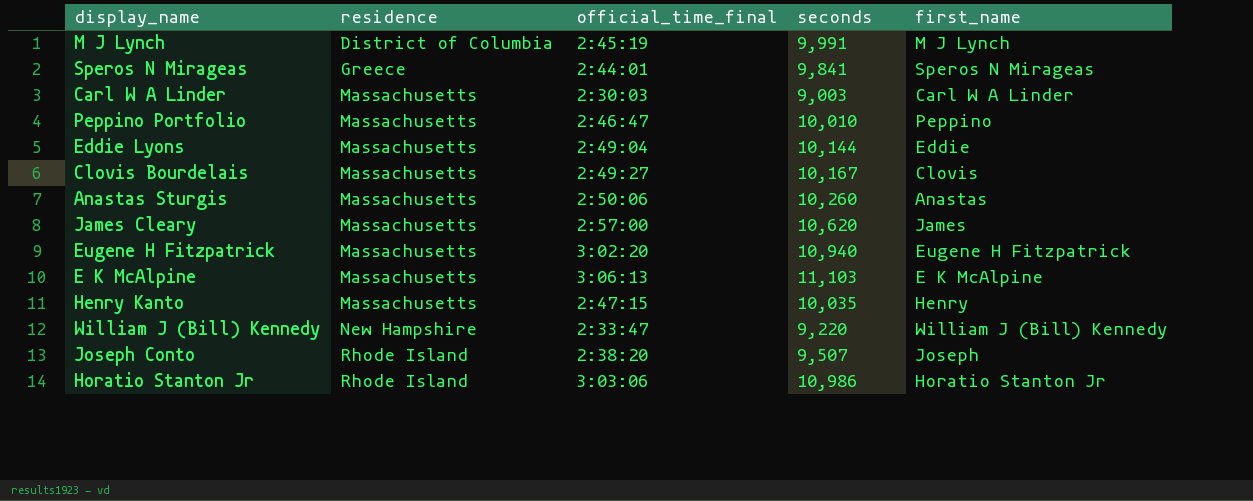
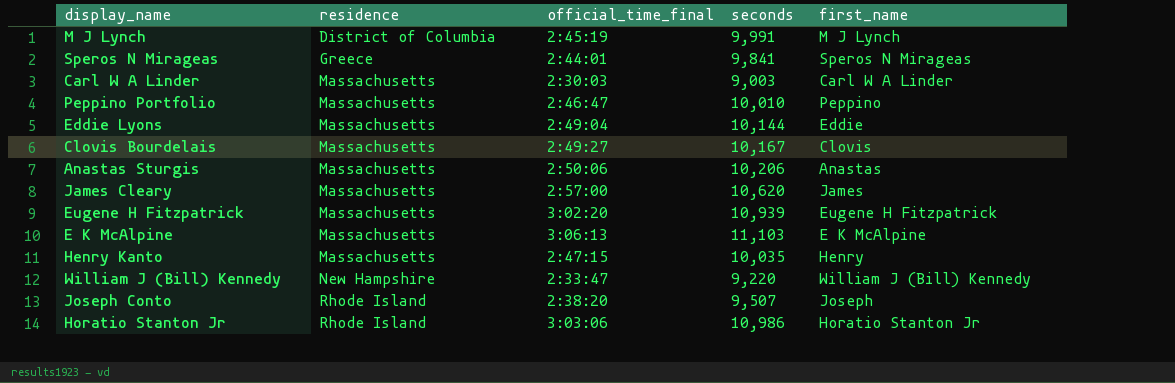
Anastas Sturgis | seconds: 10,260 -> 10,206
Eugene H Fitzpatrick | seconds: 10,940 -> 10,939

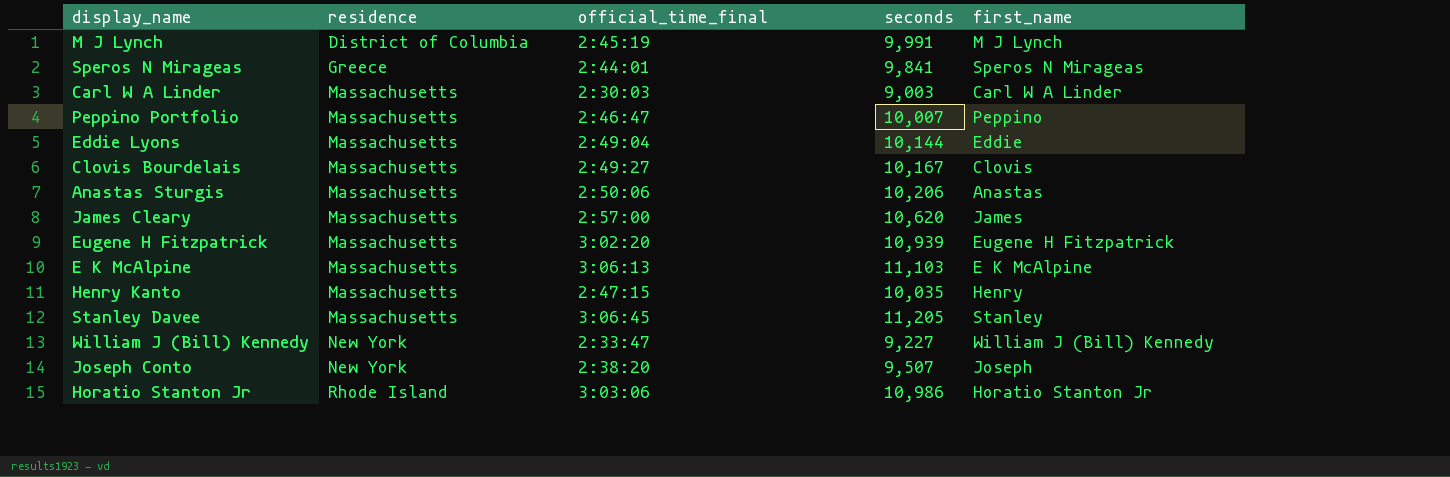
Peppino Portfolio | seconds: 10,010 -> 10,007
row Stanley Davee: none -> Massachusetts | 3:06:45 | 11,205 | Stanley
William J (Bill) Kennedy | residence: New Hampshire -> New York
William J (Bill) Kennedy | seconds: 9,220 -> 9,227
Joseph Conto | residence: Rhode Island -> New York

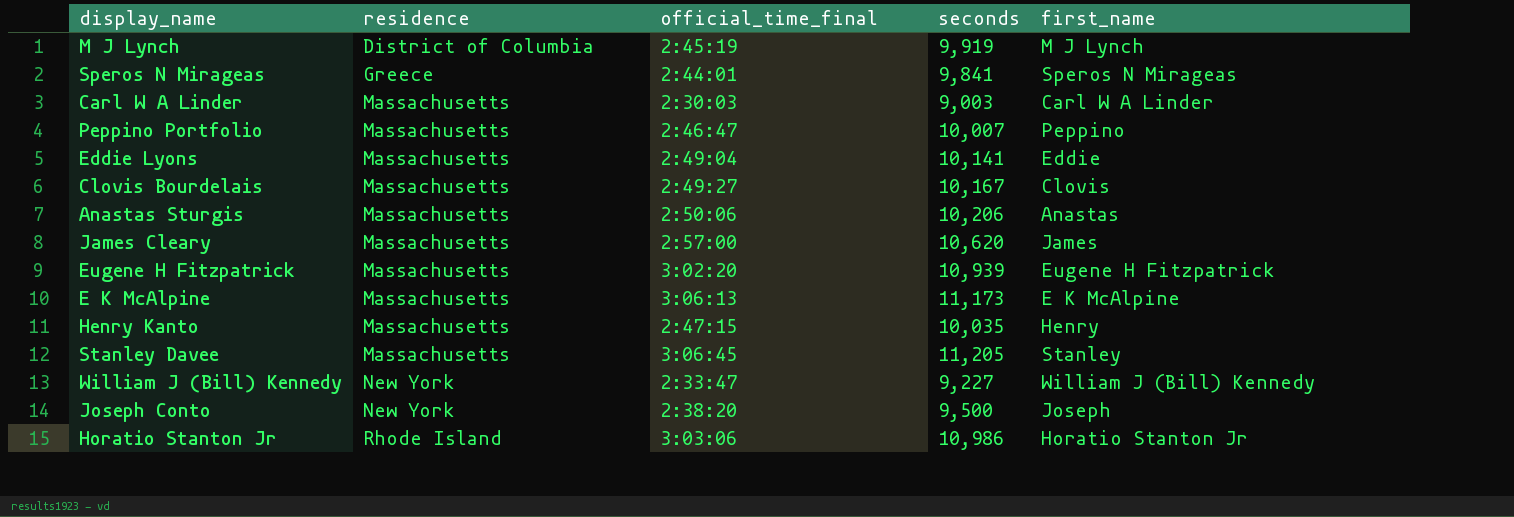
M J Lynch | seconds: 9,991 -> 9,919
Eddie Lyons | seconds: 10,144 -> 10,141
E K McAlpine | seconds: 11,103 -> 11,173
Joseph Conto | seconds: 9,507 -> 9,500

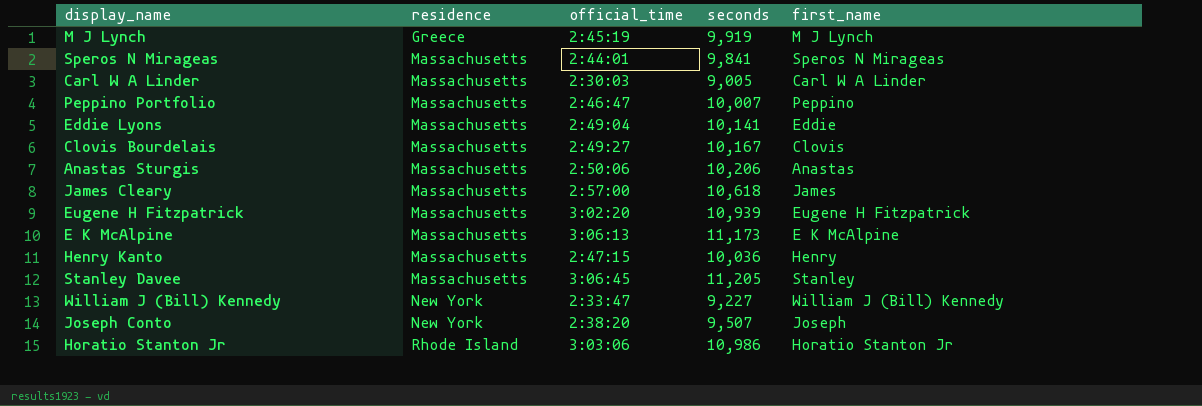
column name: official_time_final -> official_time
M J Lynch | residence: District of Columbia -> Greece
Speros N Mirageas | residence: Greece -> Massachusetts
Carl W A Linder | seconds: 9,003 -> 9,005
James Cleary | seconds: 10,620 -> 10,618
Henry Kanto | seconds: 10,035 -> 10,036
Joseph Conto | seconds: 9,500 -> 9,507

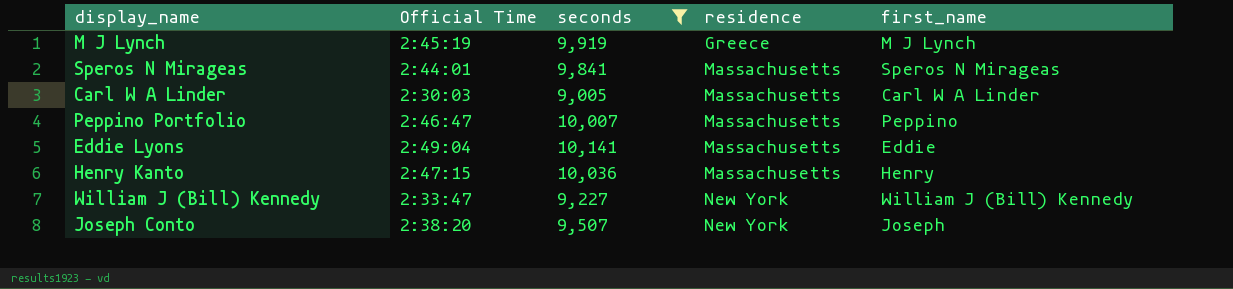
filter: none -> seconds <= 10,141
column name: official_time -> Official Time
column residence | position: 2 -> 4

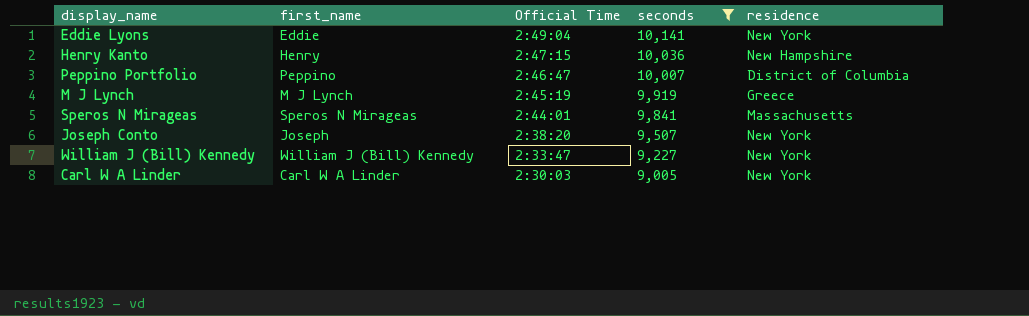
row order: residence ascending -> Official Time descending
column first_name | position: 5 -> 2
Eddie Lyons | residence: Massachusetts -> New York
Henry Kanto | residence: Massachusetts -> New Hampshire
Peppino Portfolio | residence: Massachusetts -> District of Columbia
Carl W A Linder | residence: Massachusetts -> New York

